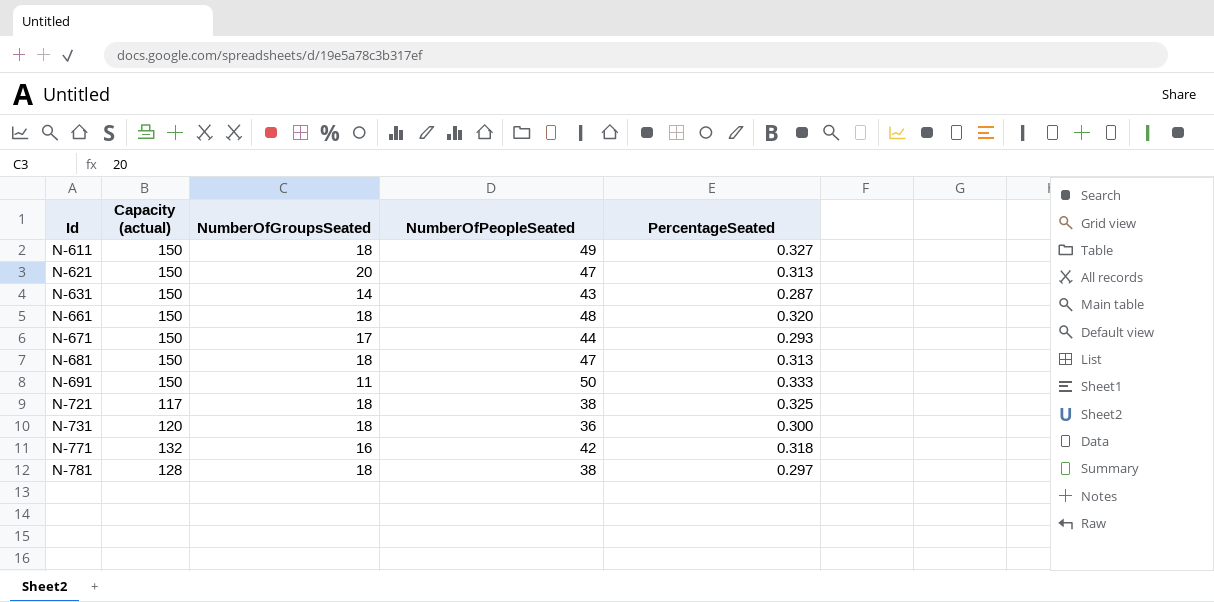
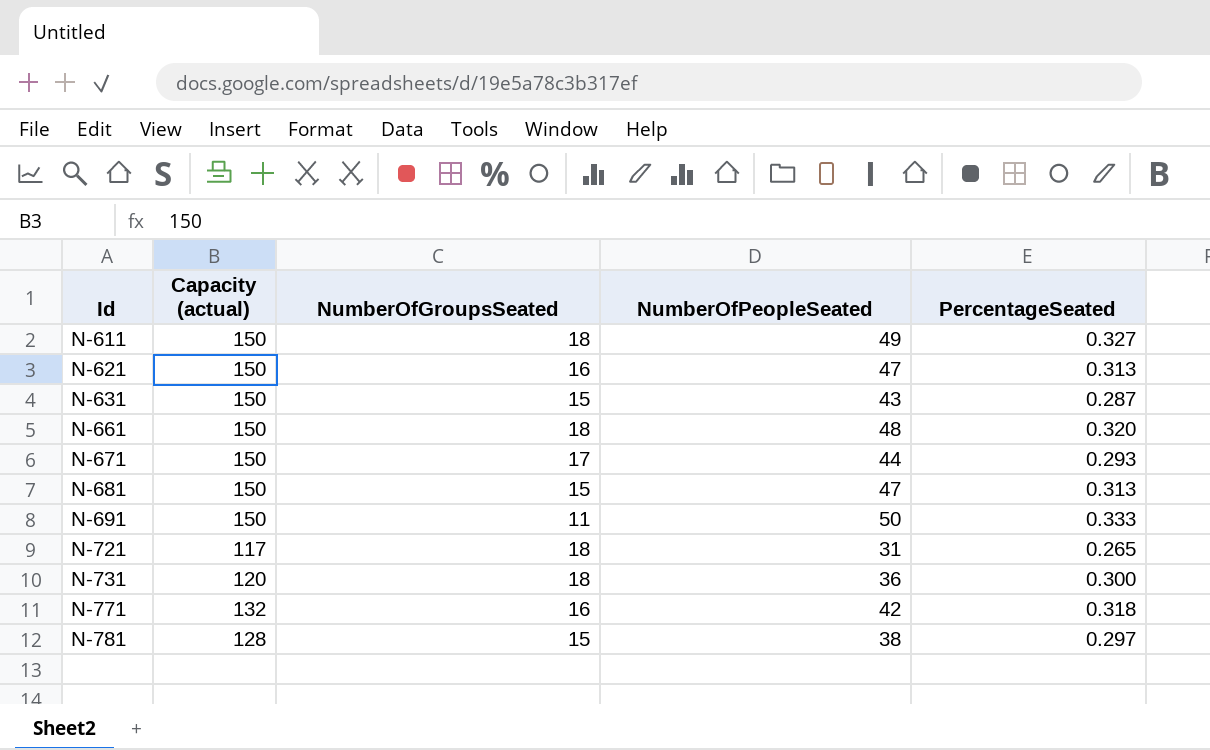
N-621 | NumberOfGroupsSeated: 20 -> 16
N-631 | NumberOfGroupsSeated: 14 -> 15
N-681 | NumberOfGroupsSeated: 18 -> 15
N-721 | NumberOfPeopleSeated: 38 -> 31
N-721 | PercentageSeated: 0.325 -> 0.265
N-781 | NumberOfGroupsSeated: 18 -> 15

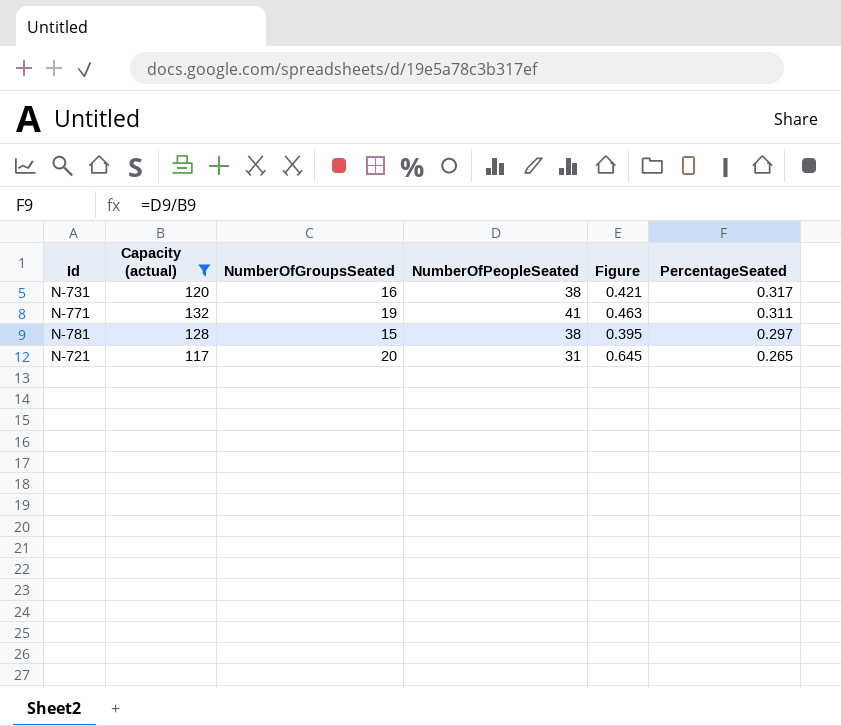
filter: none -> Capacity (actual) != 150
row order: Id ascending -> PercentageSeated descending
column Figure | formula: none -> [NumberOfGroupsSeated] / [NumberOfPeopleSeated]
N-731 | NumberOfGroupsSeated: 18 -> 16
N-731 | NumberOfPeopleSeated: 36 -> 38
N-731 | PercentageSeated: 0.300 -> 0.317
N-771 | NumberOfGroupsSeated: 16 -> 19
N-771 | NumberOfPeopleSeated: 42 -> 41
N-771 | PercentageSeated: 0.318 -> 0.311
N-721 | NumberOfGroupsSeated: 18 -> 20

